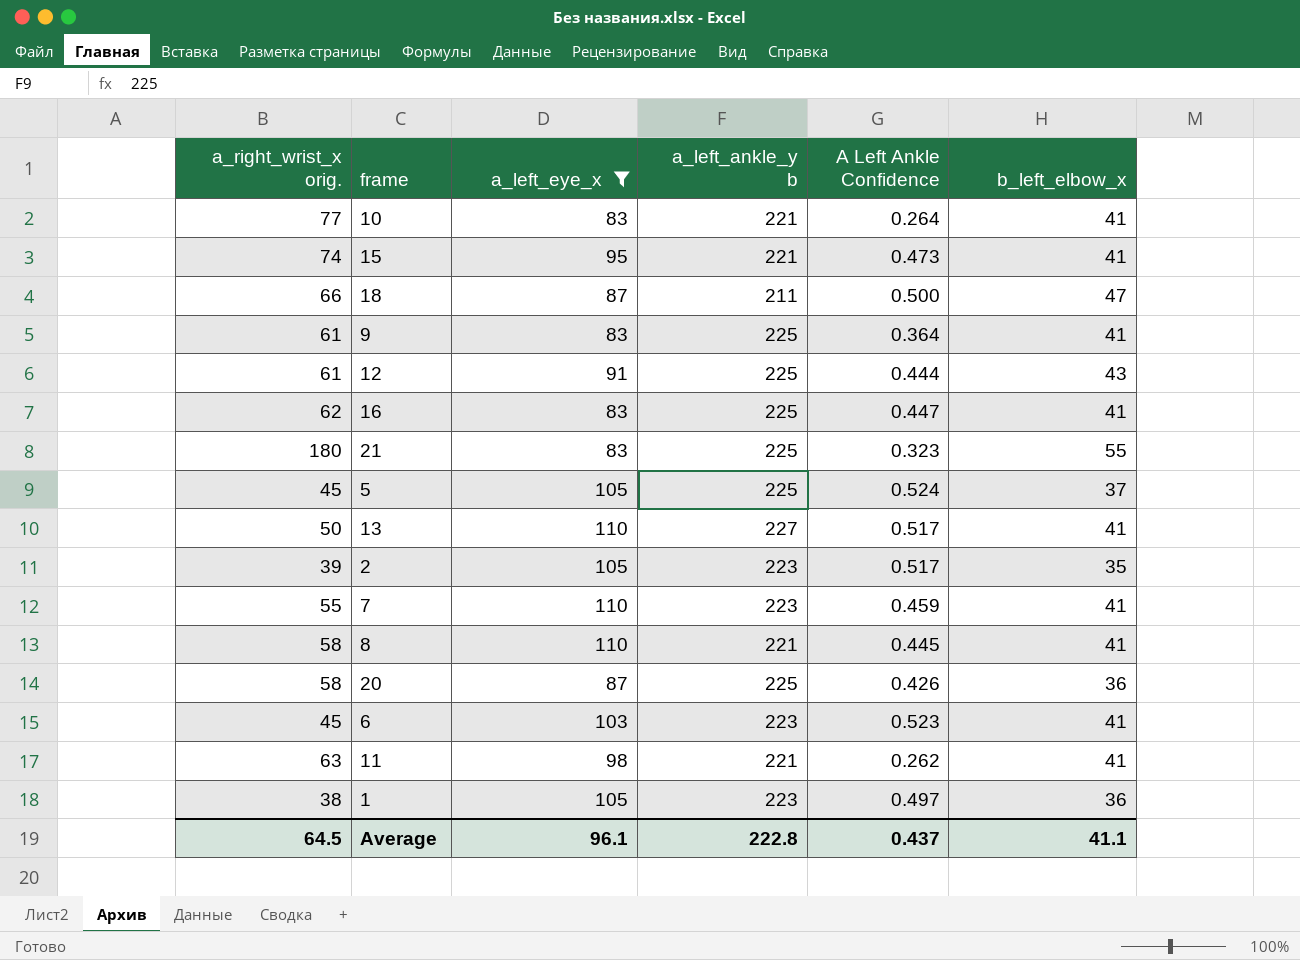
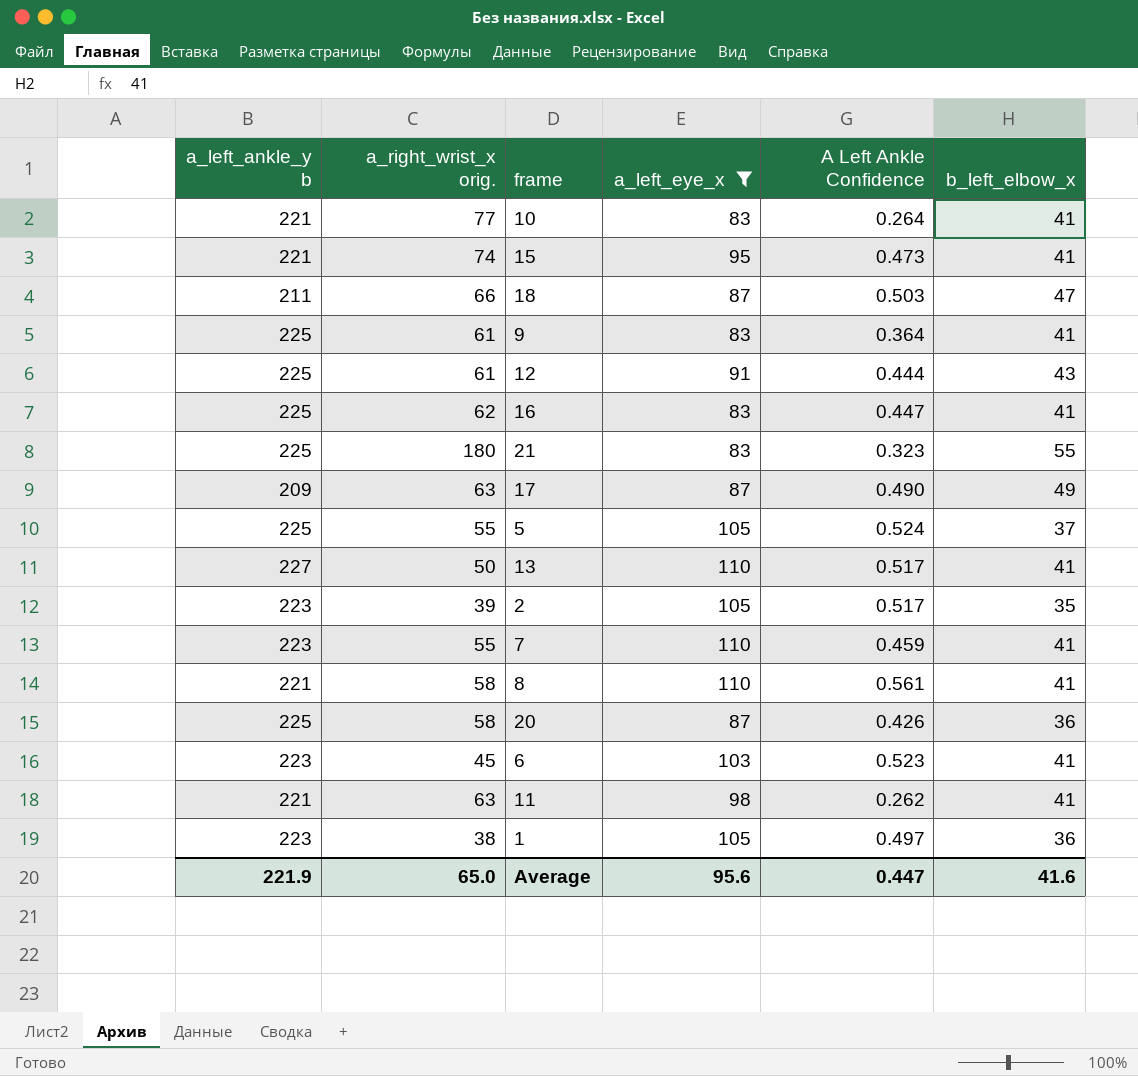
column a_left_ankle_y b | position: 4 -> 1
18 | A Left Ankle Confidence: 0.500 -> 0.503
row 17: none -> 209 | 63 | 87 | 0.490 | 49
5 | a_right_wrist_x orig.: 45 -> 55
8 | A Left Ankle Confidence: 0.445 -> 0.561
Average | a_left_ankle_y b: 222.8 -> 221.9
Average | a_right_wrist_x orig.: 64.5 -> 65.0
Average | a_left_eye_x: 96.1 -> 95.6
Average | A Left Ankle Confidence: 0.437 -> 0.447
Average | b_left_elbow_x: 41.1 -> 41.6

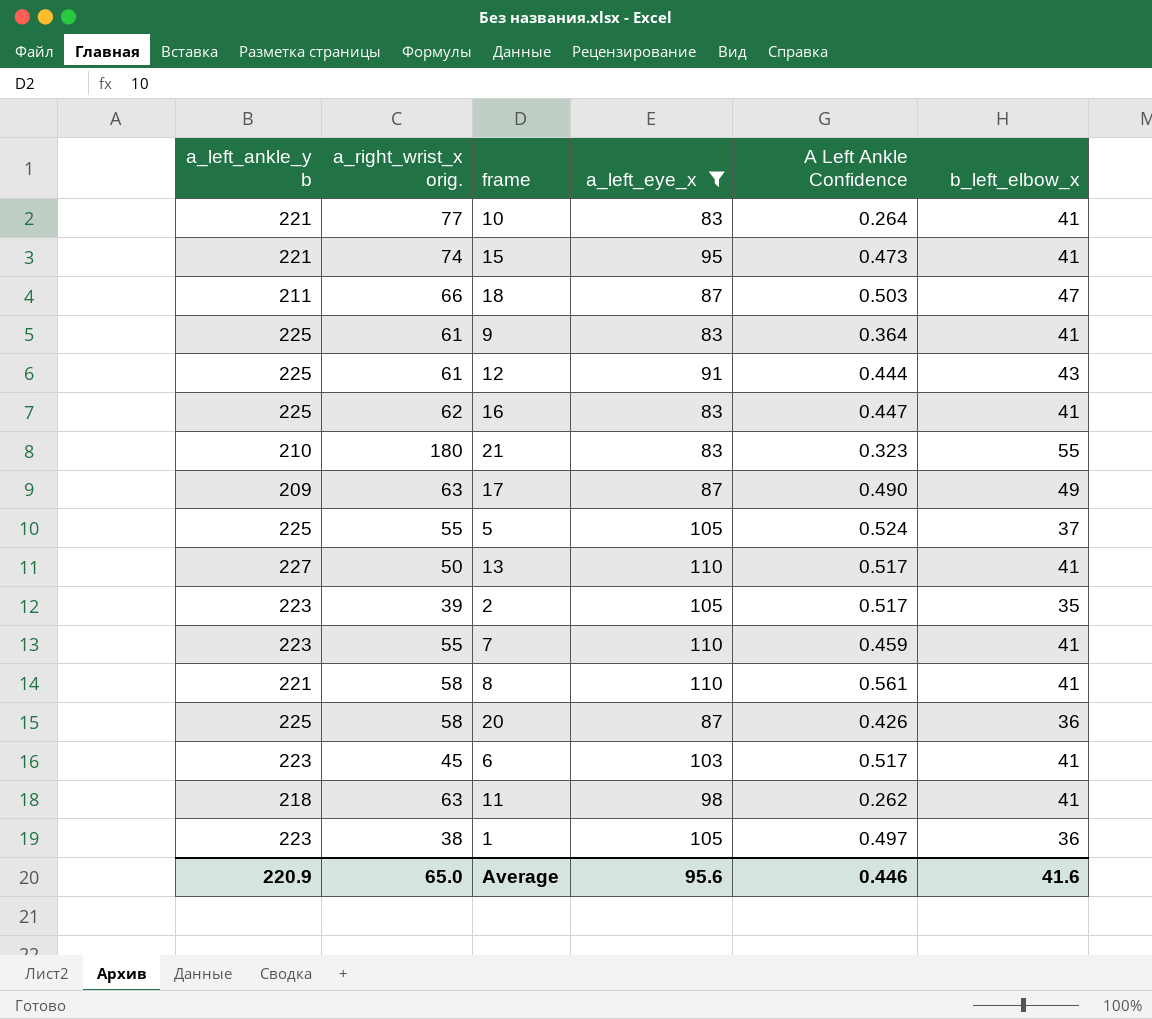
21 | a_left_ankle_y b: 225 -> 210
6 | A Left Ankle Confidence: 0.523 -> 0.517
11 | a_left_ankle_y b: 221 -> 218
Average | a_left_ankle_y b: 221.9 -> 220.9
Average | A Left Ankle Confidence: 0.447 -> 0.446

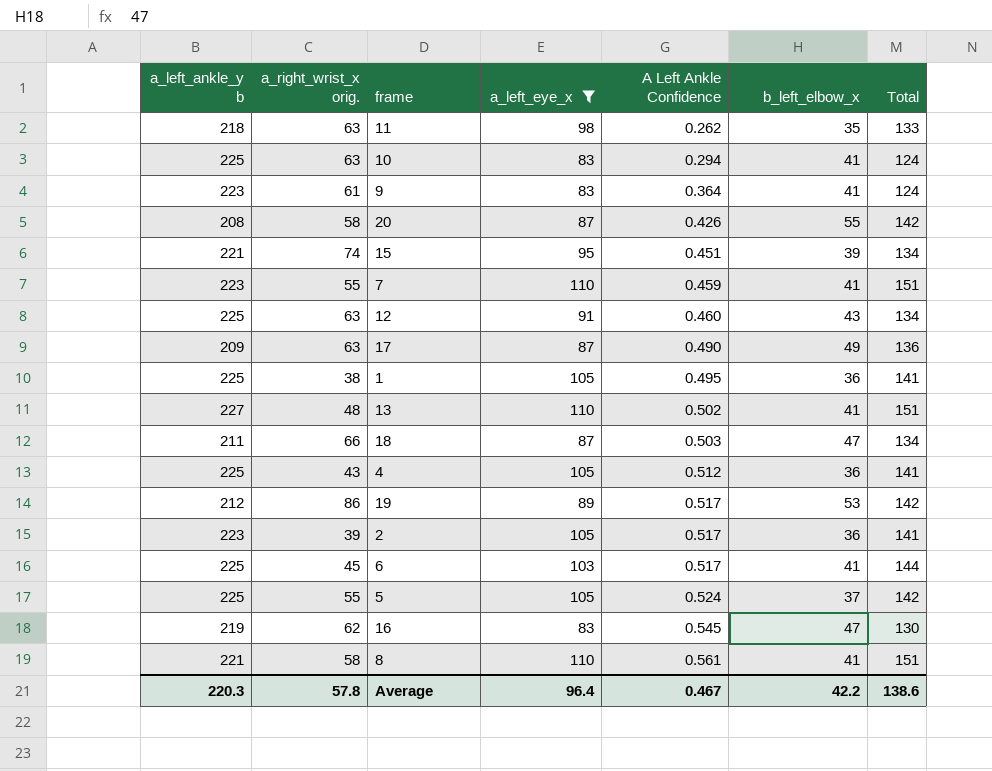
row order: none -> A Left Ankle Confidence ascending
column Total | formula: none -> [a_left_eye_x] + [b_left_elbow_x]
row 21: 210 | 180 | 83 | 0.323 | 55 -> none
11 | b_left_elbow_x: 41 -> 35
10 | a_left_ankle_y b: 221 -> 225
10 | a_right_wrist_x orig.: 77 -> 63
10 | A Left Ankle Confidence: 0.264 -> 0.294
9 | a_left_ankle_y b: 225 -> 223
20 | a_left_ankle_y b: 225 -> 208
20 | b_left_elbow_x: 36 -> 55
15 | A Left Ankle Confidence: 0.473 -> 0.451
15 | b_left_elbow_x: 41 -> 39
12 | a_right_wrist_x orig.: 61 -> 63
12 | A Left Ankle Confidence: 0.444 -> 0.460
1 | a_left_ankle_y b: 223 -> 225
1 | A Left Ankle Confidence: 0.497 -> 0.495
13 | a_right_wrist_x orig.: 50 -> 48
13 | A Left Ankle Confidence: 0.517 -> 0.502
row 4: none -> 225 | 43 | 105 | 0.512 | 36 | 141
row 19: none -> 212 | 86 | 89 | 0.517 | 53 | 142
2 | b_left_elbow_x: 35 -> 36
6 | a_left_ankle_y b: 223 -> 225
16 | a_left_ankle_y b: 225 -> 219
16 | A Left Ankle Confidence: 0.447 -> 0.545
16 | b_left_elbow_x: 41 -> 47
Average | a_left_ankle_y b: 220.9 -> 220.3
Average | a_right_wrist_x orig.: 65.0 -> 57.8
Average | a_left_eye_x: 95.6 -> 96.4
Average | A Left Ankle Confidence: 0.446 -> 0.467
Average | b_left_elbow_x: 41.6 -> 42.2

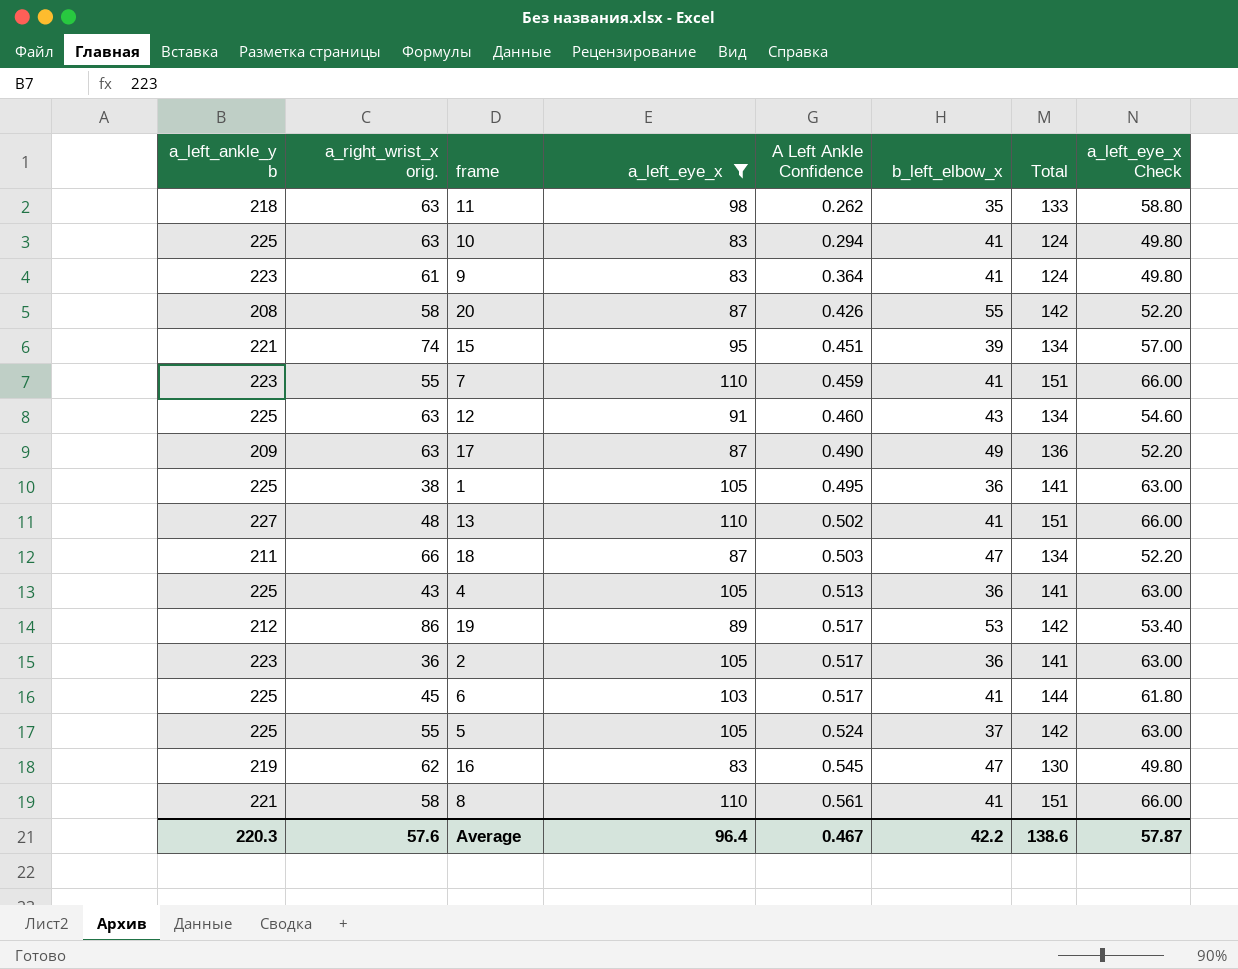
column a_left_eye_x Check | formula: none -> [a_left_eye_x] * 0.6
4 | A Left Ankle Confidence: 0.512 -> 0.513
2 | a_right_wrist_x orig.: 39 -> 36
Average | a_right_wrist_x orig.: 57.8 -> 57.6

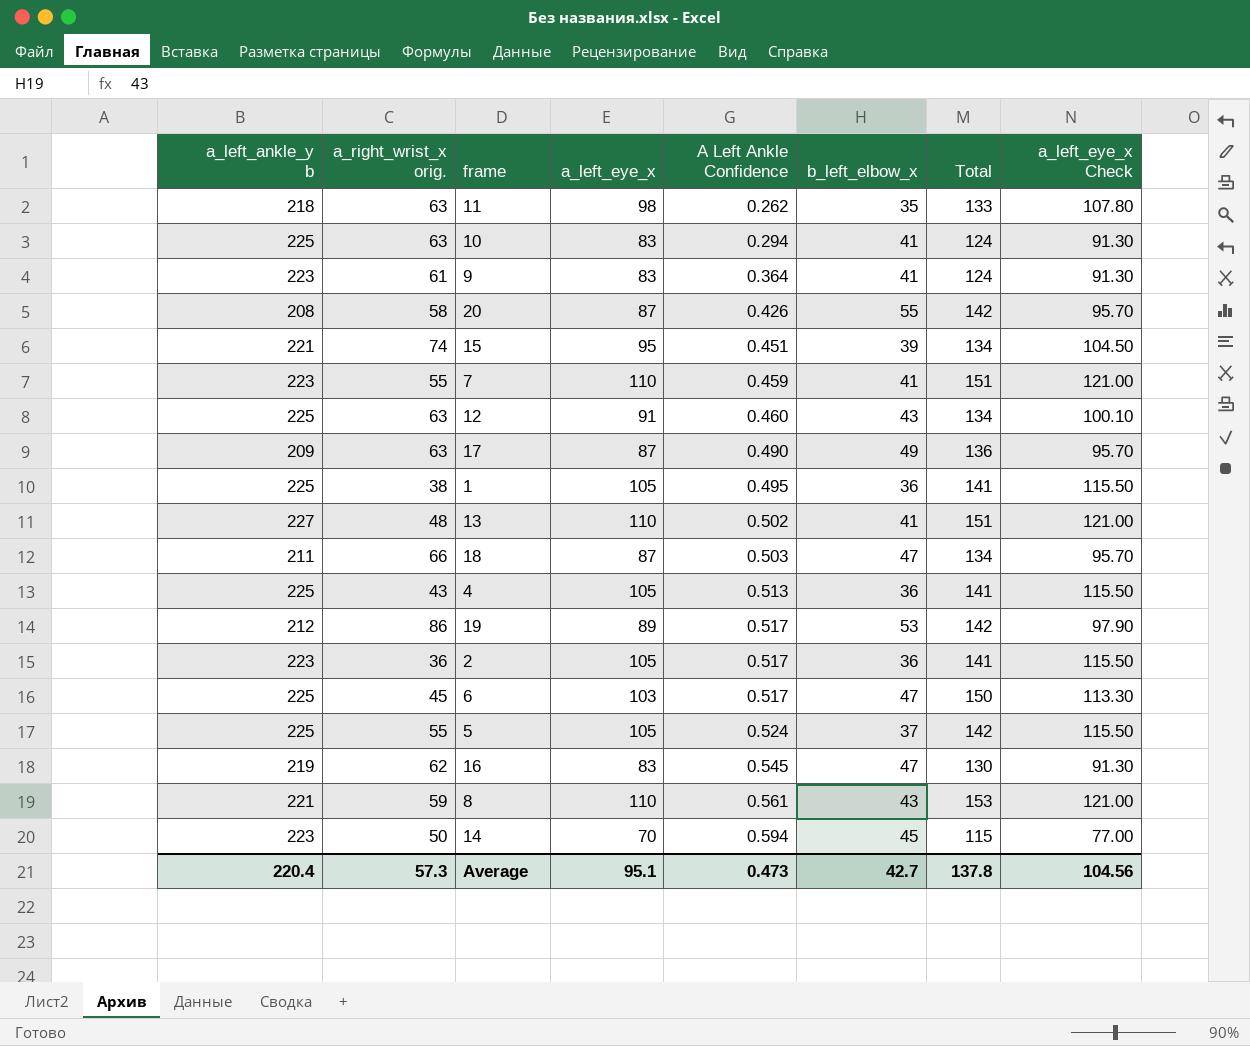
filter: a_left_eye_x != 70 -> none
column a_left_eye_x Check | formula: [a_left_eye_x] * 0.6 -> [a_left_eye_x] * 1.1
6 | b_left_elbow_x: 41 -> 47
6 | Total: 144 -> 150
8 | a_right_wrist_x orig.: 58 -> 59
8 | b_left_elbow_x: 41 -> 43
8 | Total: 151 -> 153
Average | a_left_ankle_y b: 220.3 -> 220.4
Average | a_right_wrist_x orig.: 57.6 -> 57.3
Average | a_left_eye_x: 96.4 -> 95.1
Average | A Left Ankle Confidence: 0.467 -> 0.473
Average | b_left_elbow_x: 42.2 -> 42.7
Average | Total: 138.6 -> 137.8
Average | a_left_eye_x Check: 57.87 -> 104.56

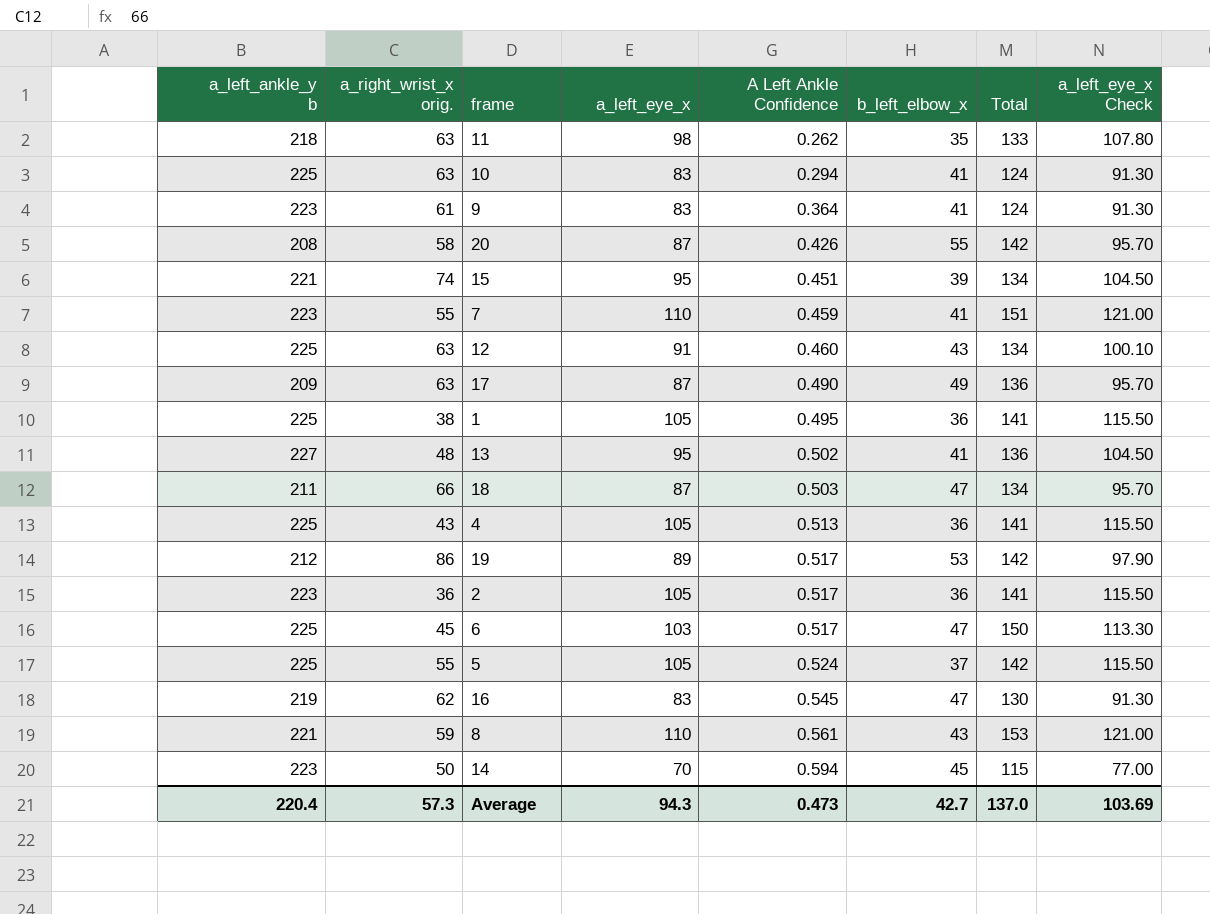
13 | a_left_eye_x: 110 -> 95
13 | Total: 151 -> 136
13 | a_left_eye_x Check: 121.00 -> 104.50
Average | a_left_eye_x: 95.1 -> 94.3
Average | Total: 137.8 -> 137.0
Average | a_left_eye_x Check: 104.56 -> 103.69

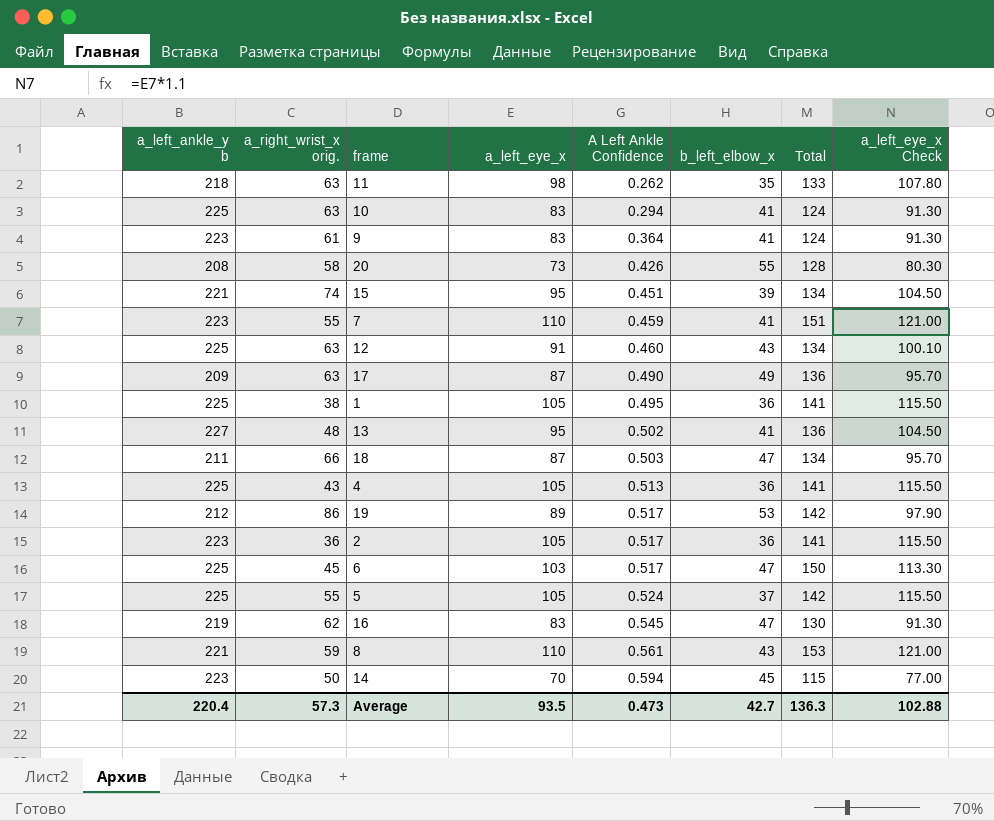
20 | a_left_eye_x: 87 -> 73
20 | Total: 142 -> 128
20 | a_left_eye_x Check: 95.70 -> 80.30
Average | a_left_eye_x: 94.3 -> 93.5
Average | Total: 137.0 -> 136.3
Average | a_left_eye_x Check: 103.69 -> 102.88

